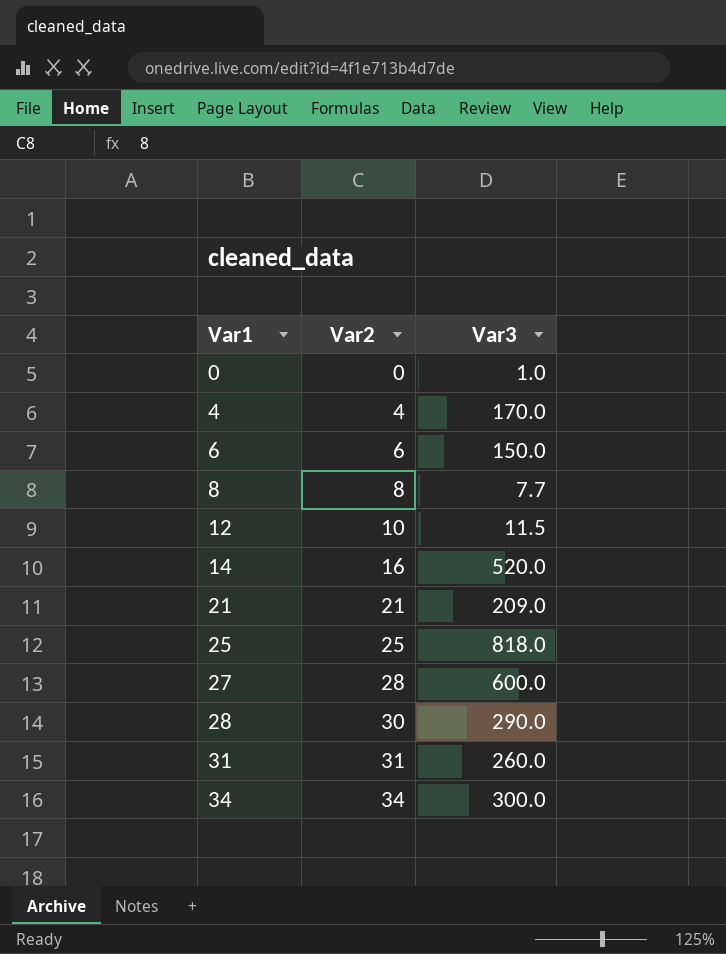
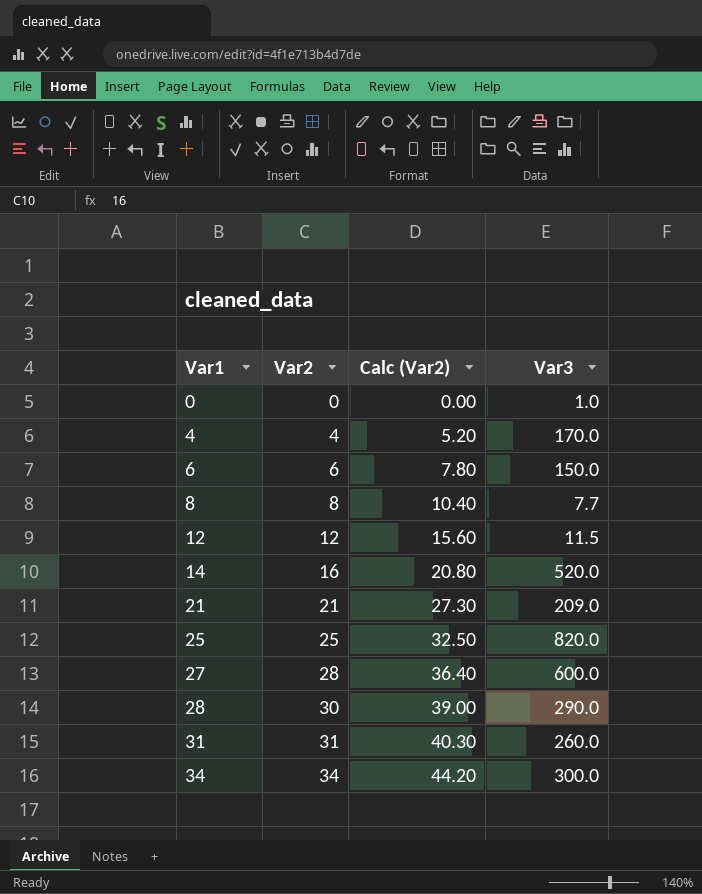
column Calc (Var2) | formula: none -> [Var2] * 1.3
12 | Var2: 10 -> 12
25 | Var3: 818.0 -> 820.0

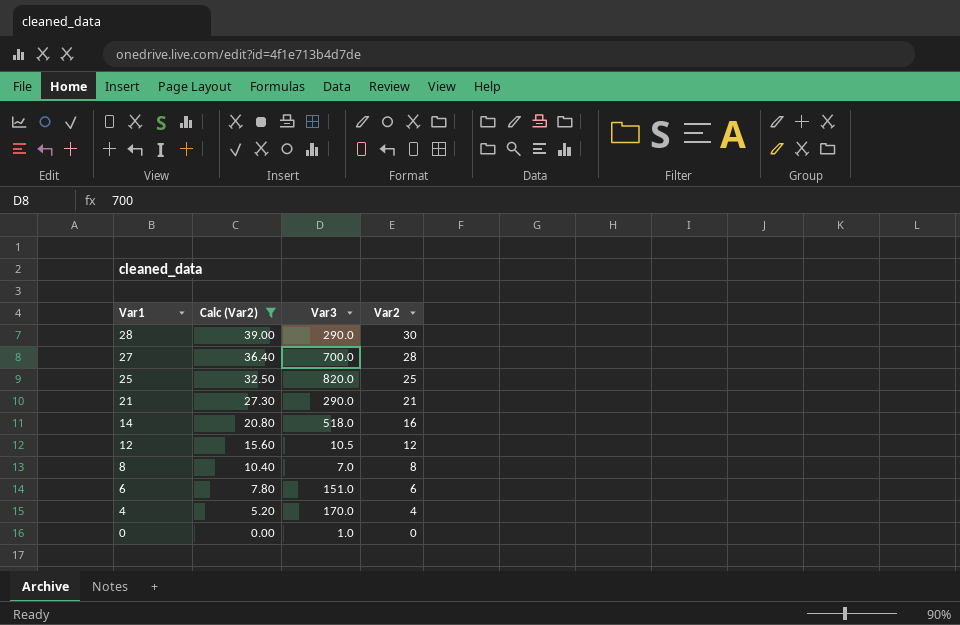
filter: none -> Calc (Var2) <= 39.00
row order: Var1 ascending -> Var1 descending
column Var2 | position: 2 -> 4
27 | Var3: 600.0 -> 700.0
21 | Var3: 209.0 -> 290.0
14 | Var3: 520.0 -> 518.0
12 | Var3: 11.5 -> 10.5
8 | Var3: 7.7 -> 7.0
6 | Var3: 150.0 -> 151.0

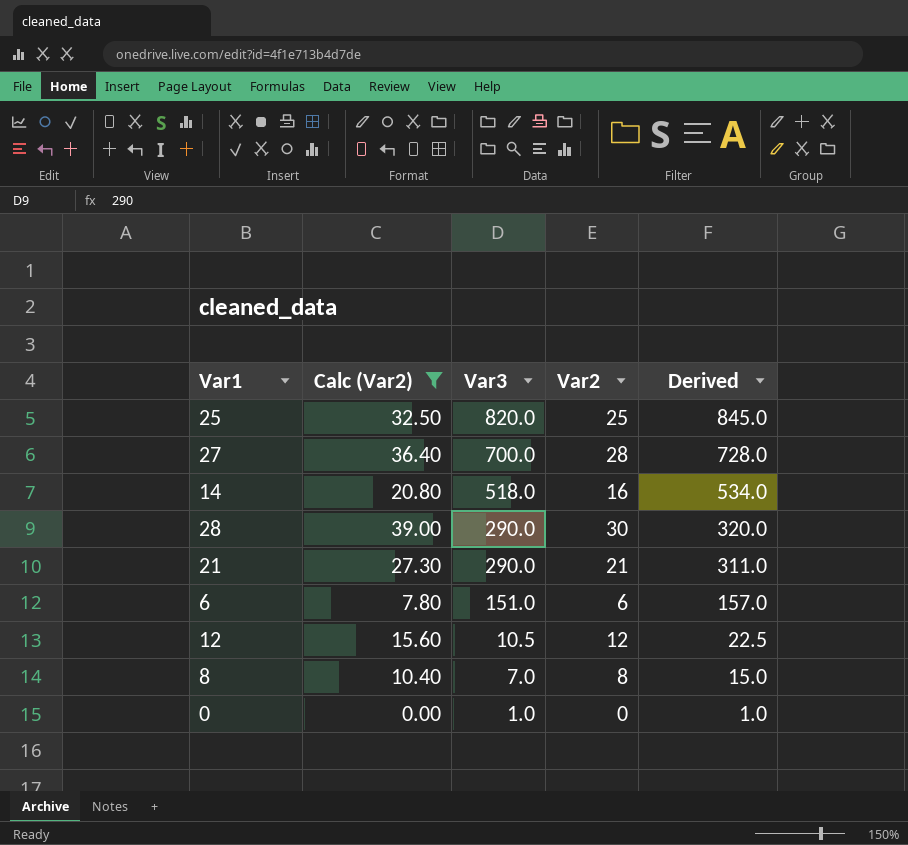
row order: Var1 descending -> Var3 descending
column Derived | formula: none -> [Var3] + [Var2]
row 4: 5.20 | 170.0 | 4 -> none

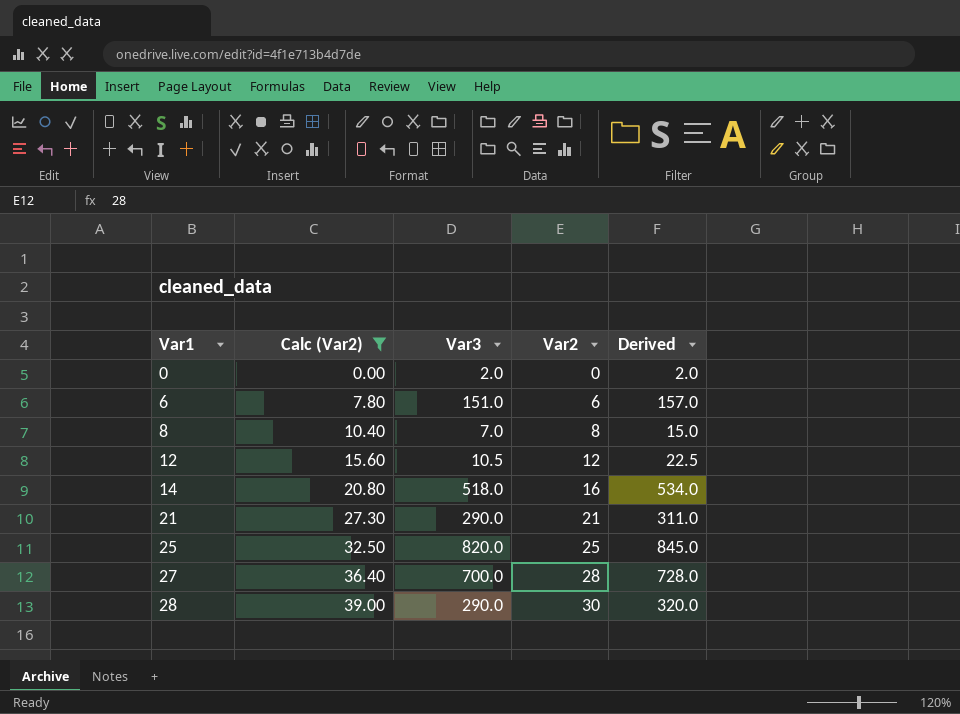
row order: Var3 descending -> Var1 ascending
0 | Var3: 1.0 -> 2.0
0 | Derived: 1.0 -> 2.0

